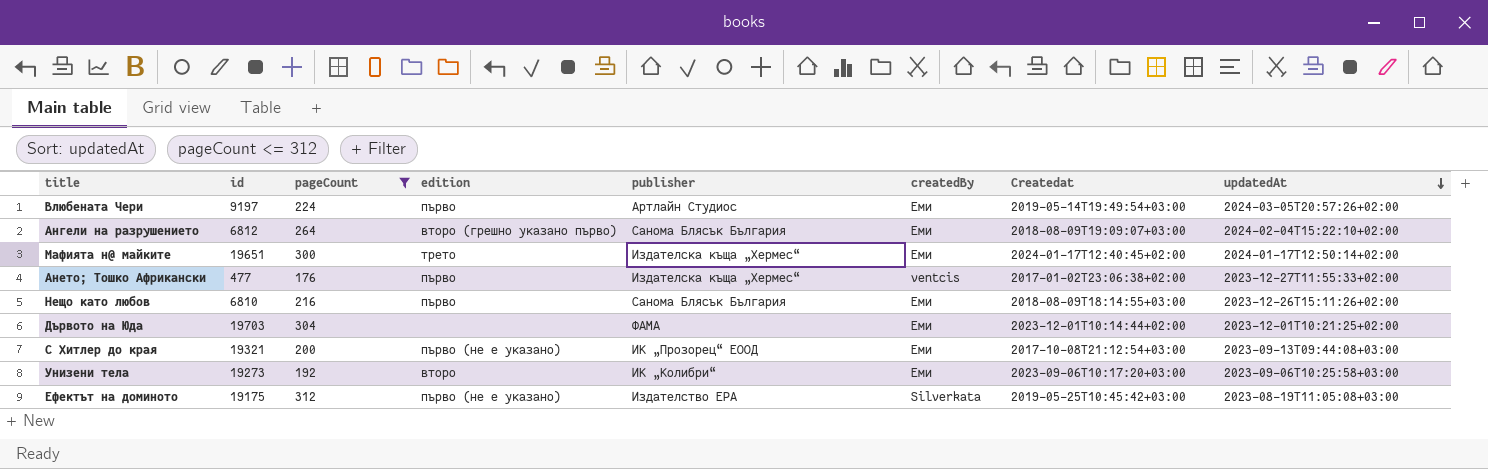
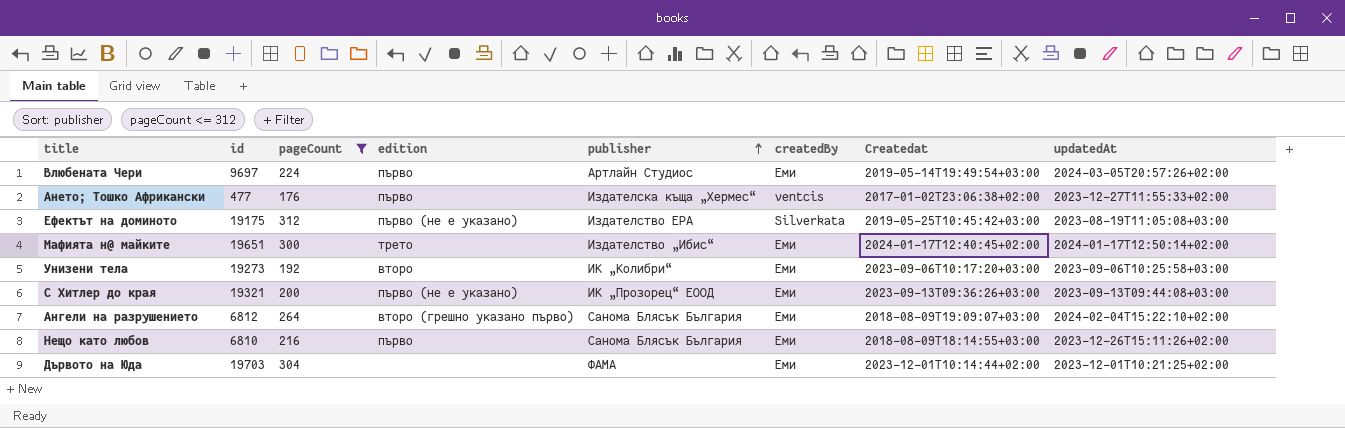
row order: updatedAt descending -> publisher ascending
Влюбената Чери | id: 9197 -> 9697
Мафията н@ майките | publisher: Издателска къща „Хермес“ -> Издателство „Ибис“
С Хитлер до края | Createdat: 2017-10-08T21:12:54+03:00 -> 2023-09-13T09:36:26+03:00

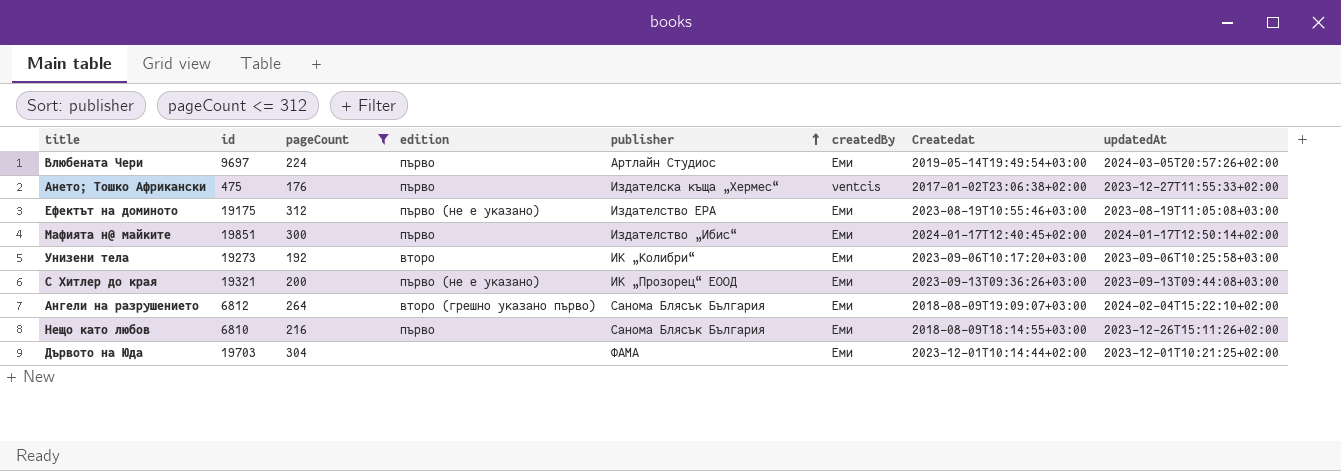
Ането; Тошко Африкански | id: 477 -> 475
Ефектът на доминото | createdBy: Silverkata -> Еми
Ефектът на доминото | Createdat: 2019-05-25T10:45:42+03:00 -> 2023-08-19T10:55:46+03:00
Мафията н@ майките | id: 19651 -> 19851
Мафията н@ майките | edition: трето -> първо

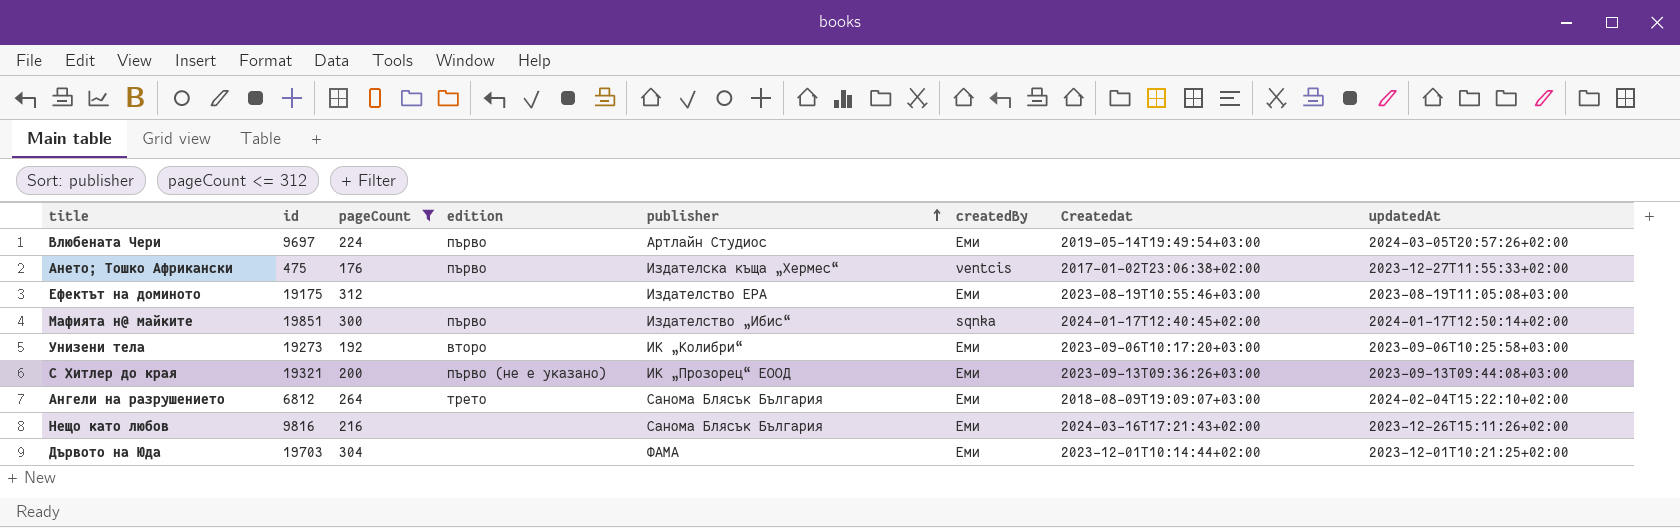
Ефектът на доминото | edition: първо (не е указано) -> none
Мафията н@ майките | createdBy: Еми -> sqnka
Ангели на разрушението | edition: второ (грешно указано първо) -> трето
Нещо като любов | id: 6810 -> 9816
Нещо като любов | edition: първо -> none
Нещо като любов | Createdat: 2018-08-09T18:14:55+03:00 -> 2024-03-16T17:21:43+02:00

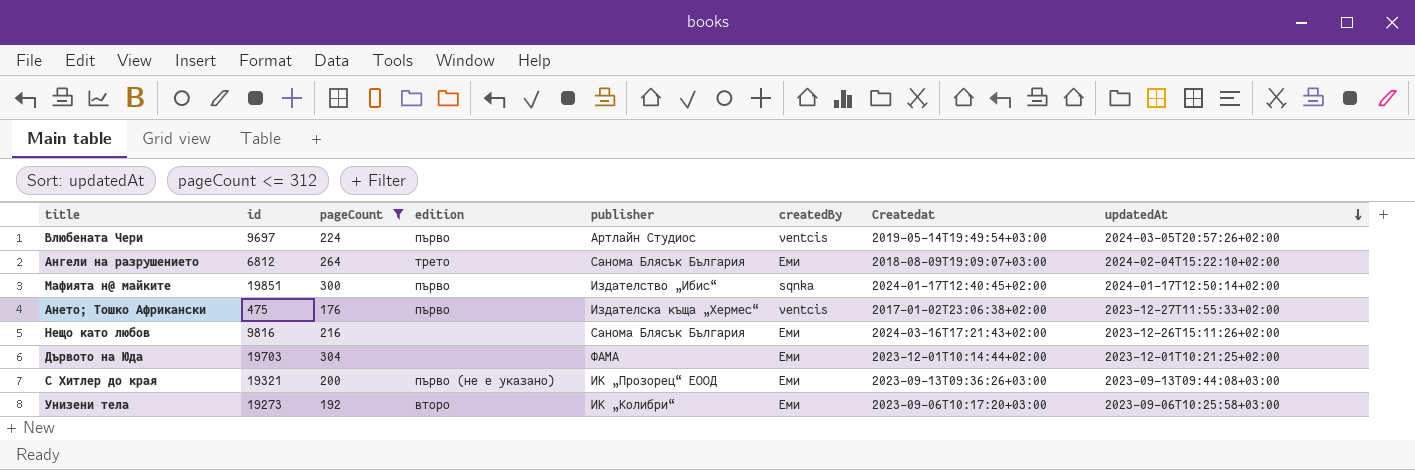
row order: publisher ascending -> updatedAt descending
row Ефектът на доминото: 19175 | 312 | none | Издателство ЕРА | Еми | 2023-08-19T10:55:46+03:00 | 2023-08-19T11:05:08+03:00 -> none
Влюбената Чери | createdBy: Еми -> ventcis

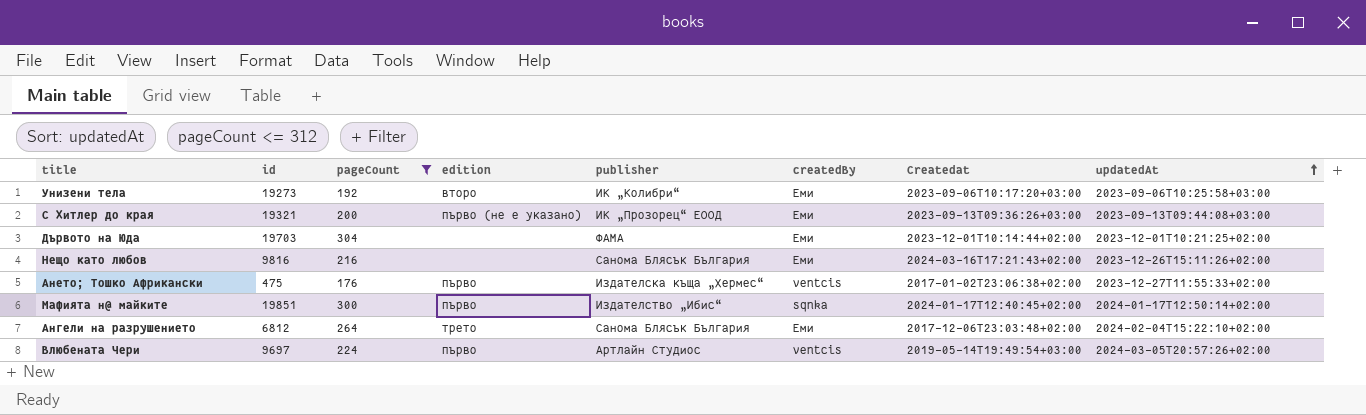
row order: updatedAt descending -> updatedAt ascending
Ангели на разрушението | Createdat: 2018-08-09T19:09:07+03:00 -> 2017-12-06T23:03:48+02:00

